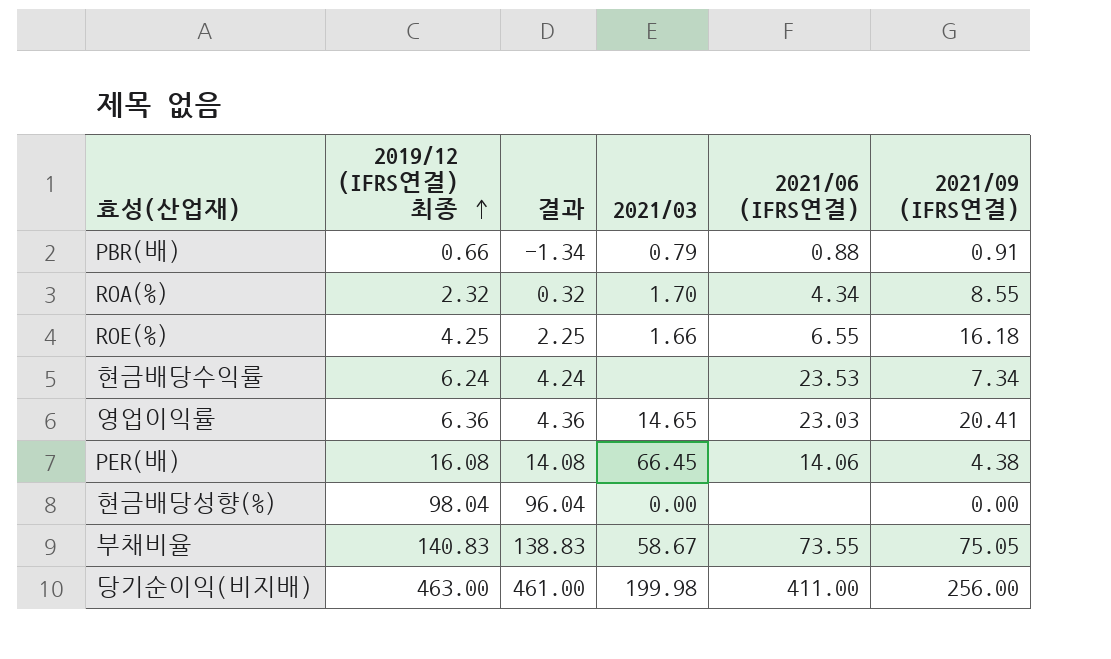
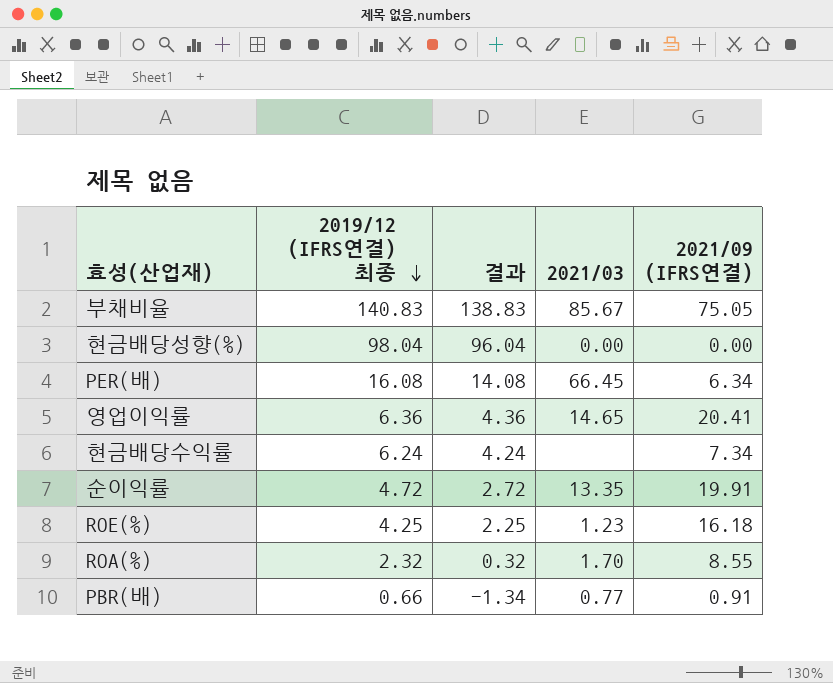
row order: 2019/12 (IFRS연결) 최종 ascending -> 2019/12 (IFRS연결) 최종 descending
column 2021/06 (IFRS연결) | position: 5 -> none
row 당기순이익(비지배): 463.00 | 461.00 | 199.98 | 411.00 | 256.00 -> none
부채비율 | 2021/03: 58.67 -> 85.67
PER(배) | 2021/09 (IFRS연결): 4.38 -> 6.34
row 순이익률: none -> 4.72 | 2.72 | 13.35 | 19.91
ROE(%) | 2021/03: 1.66 -> 1.23
PBR(배) | 2021/03: 0.79 -> 0.77

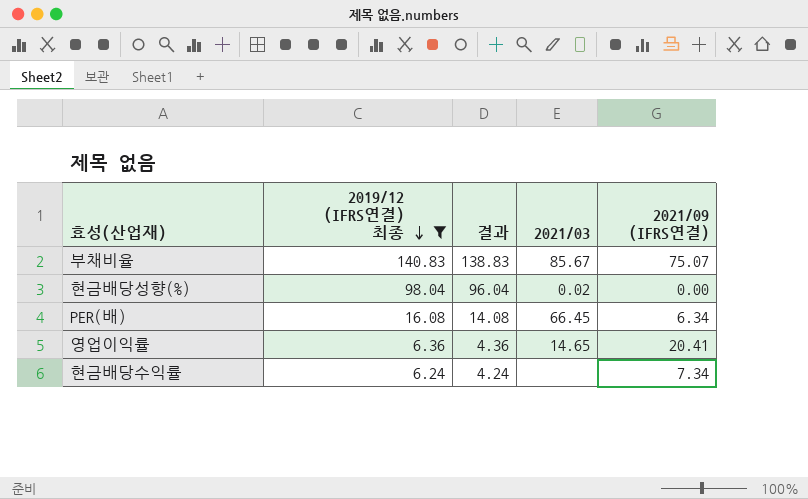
filter: none -> 2019/12 (IFRS연결) 최종 >= 6.24
부채비율 | 2021/09 (IFRS연결): 75.05 -> 75.07
현금배당성향(%) | 2021/03: 0.00 -> 0.02

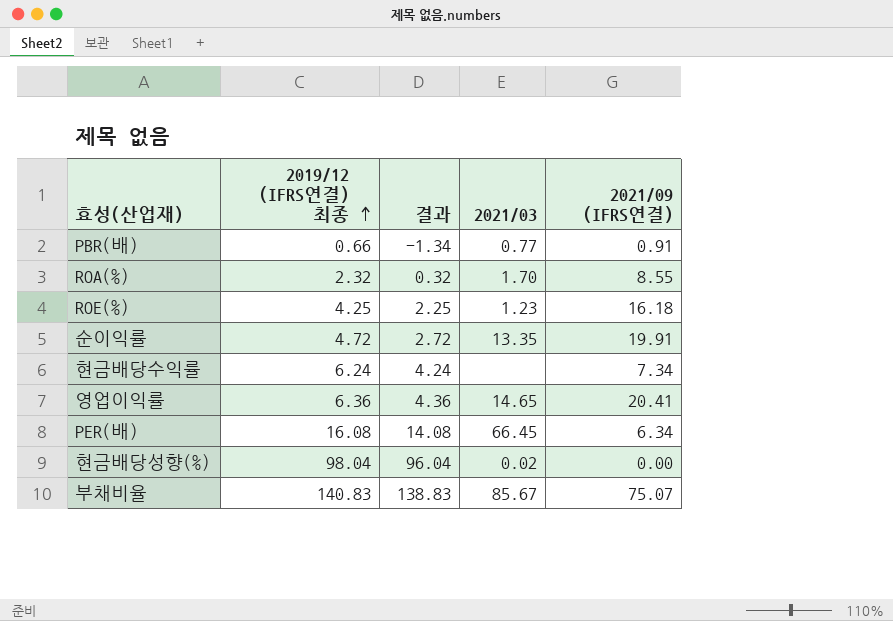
filter: 2019/12 (IFRS연결) 최종 >= 6.24 -> none
row order: 2019/12 (IFRS연결) 최종 descending -> 2019/12 (IFRS연결) 최종 ascending

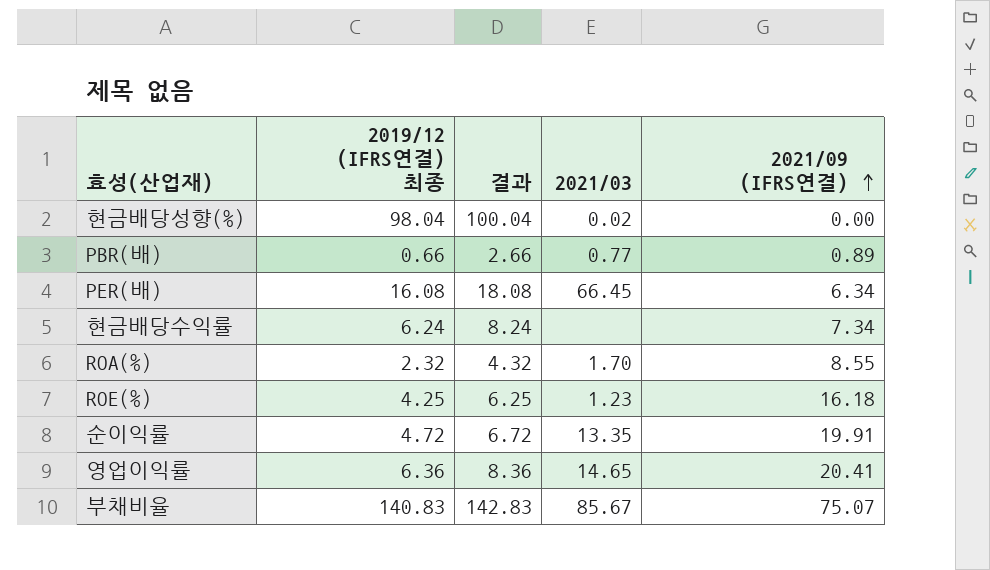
row order: 2019/12 (IFRS연결) 최종 ascending -> 2021/09 (IFRS연결) ascending
column 결과 | formula: [2019/12 (IFRS연결) 최종] - 2 -> [2019/12 (IFRS연결) 최종] + 2
PBR(배) | 2021/09 (IFRS연결): 0.91 -> 0.89

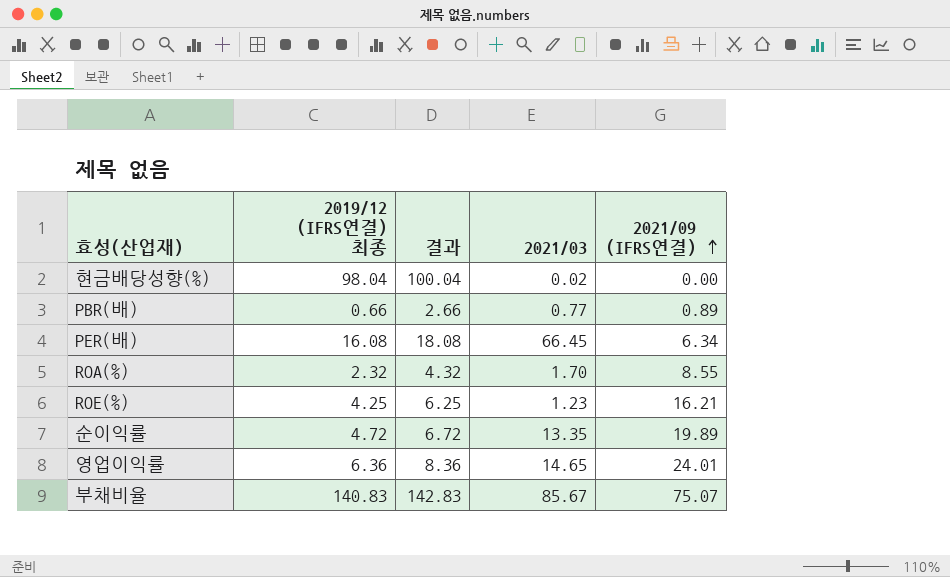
row 현금배당수익률: 6.24 | 8.24 | none | 7.34 -> none
ROE(%) | 2021/09 (IFRS연결): 16.18 -> 16.21
순이익률 | 2021/09 (IFRS연결): 19.91 -> 19.89
영업이익률 | 2021/09 (IFRS연결): 20.41 -> 24.01

